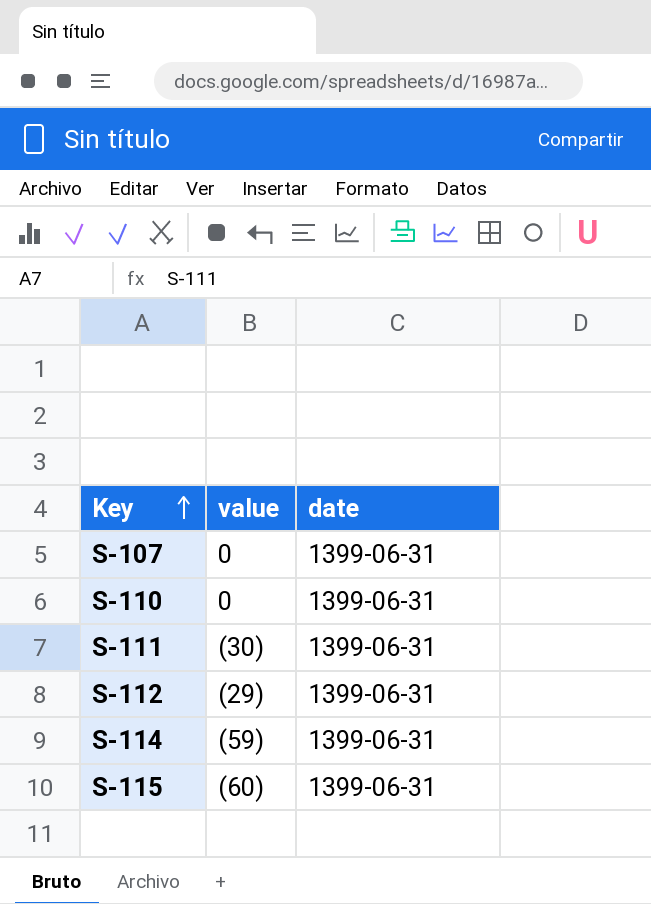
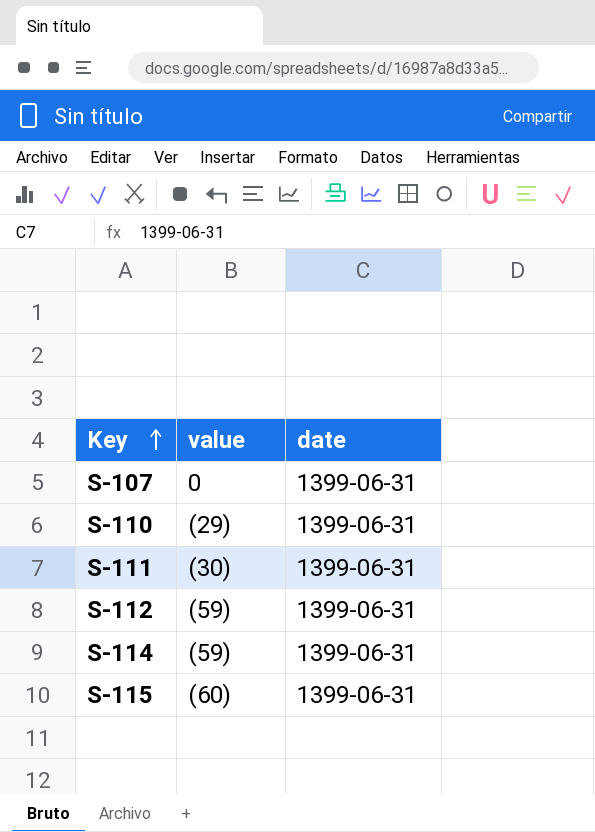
S-110 | value: 0 -> (29)
S-112 | value: (29) -> (59)

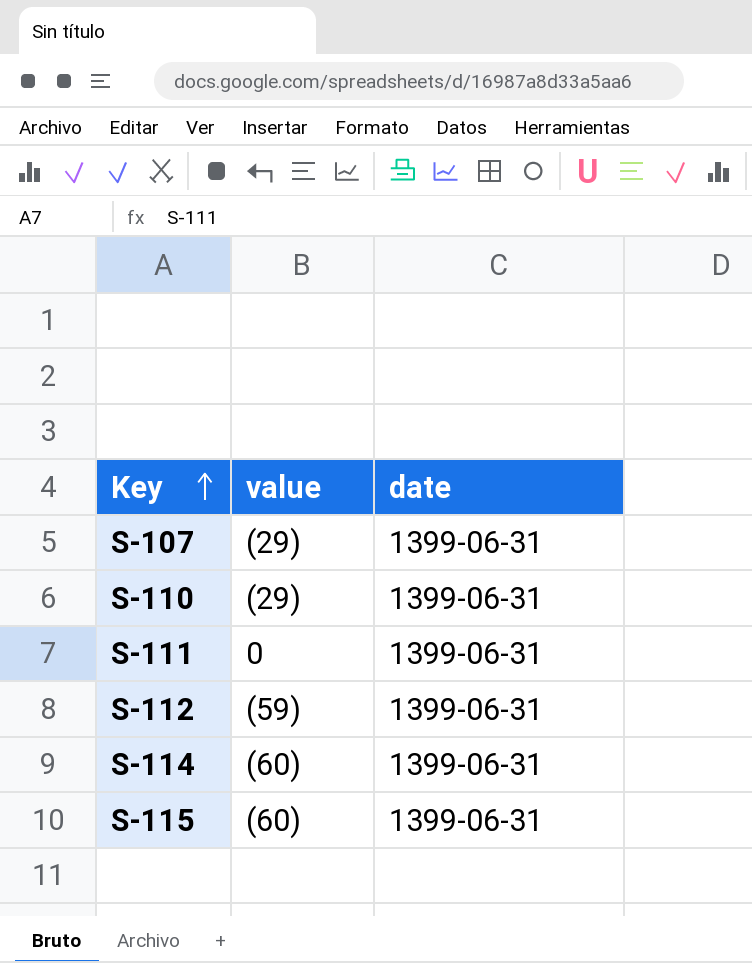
S-107 | value: 0 -> (29)
S-111 | value: (30) -> 0
S-114 | value: (59) -> (60)

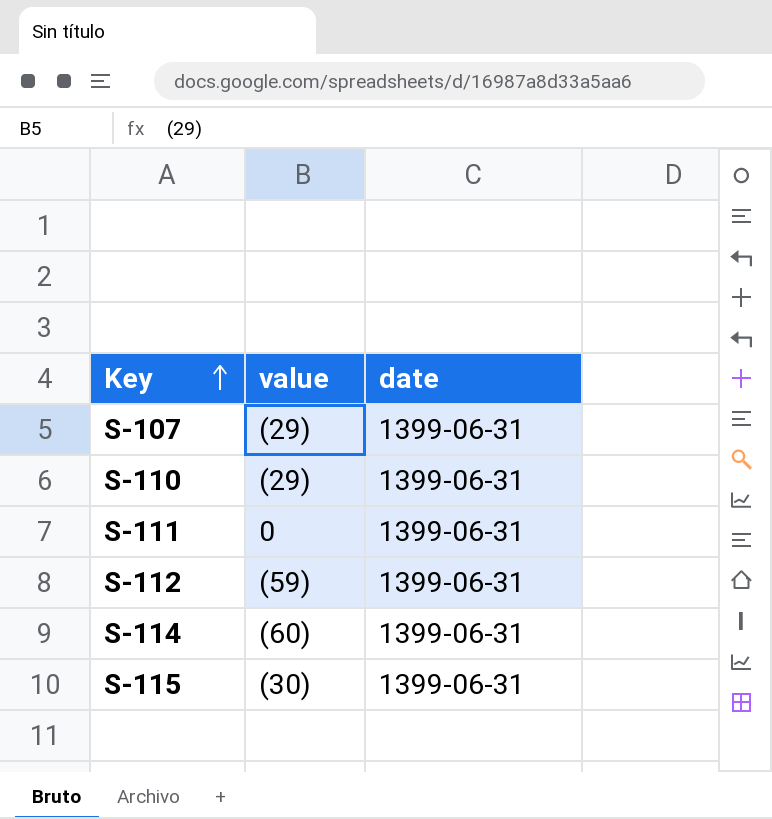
S-115 | value: (60) -> (30)

